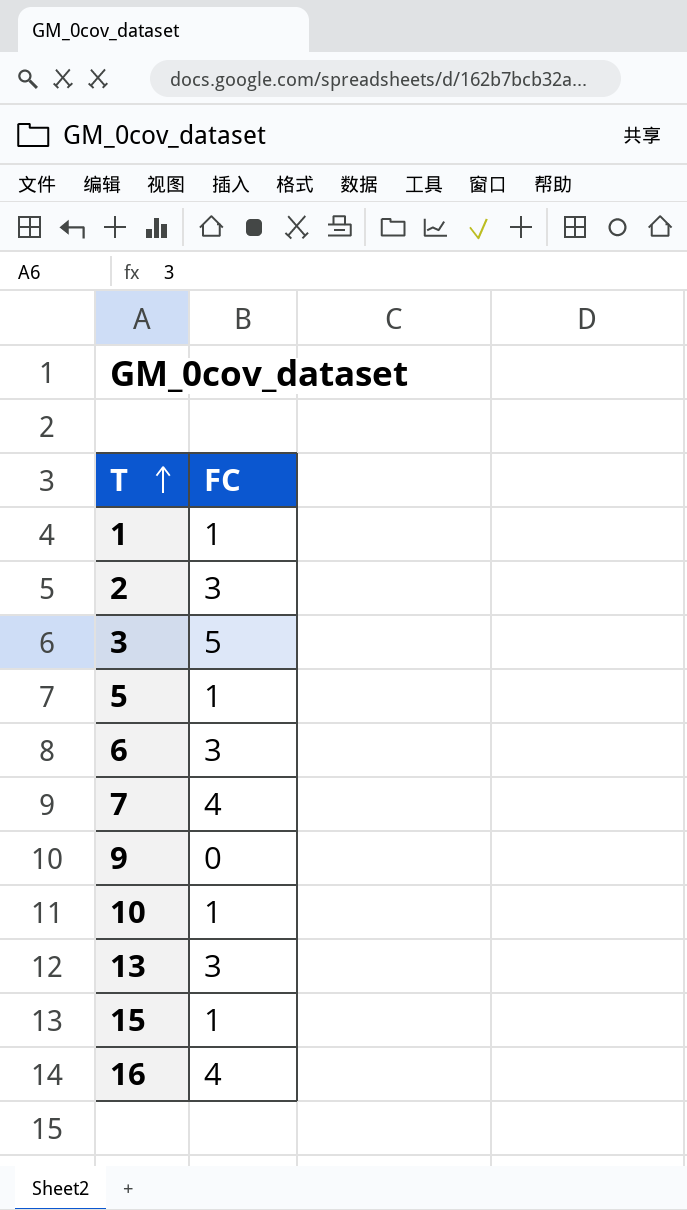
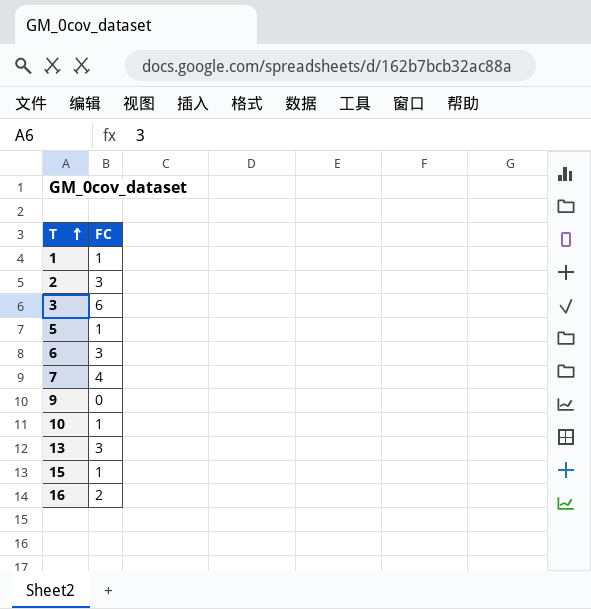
3 | FC: 5 -> 6
16 | FC: 4 -> 2

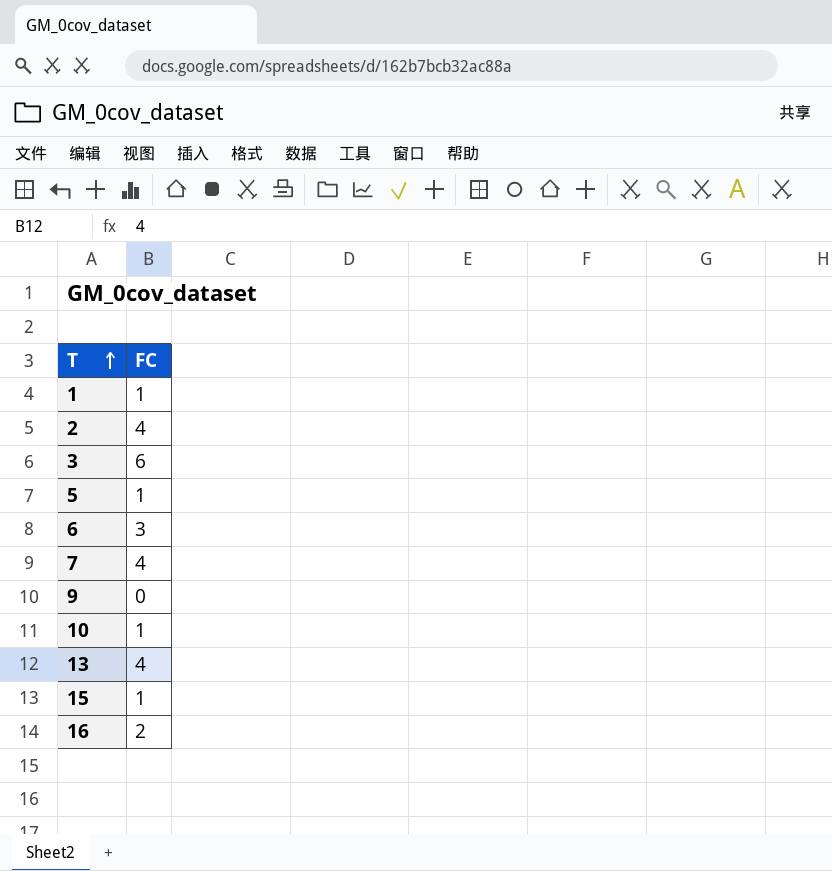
2 | FC: 3 -> 4
13 | FC: 3 -> 4

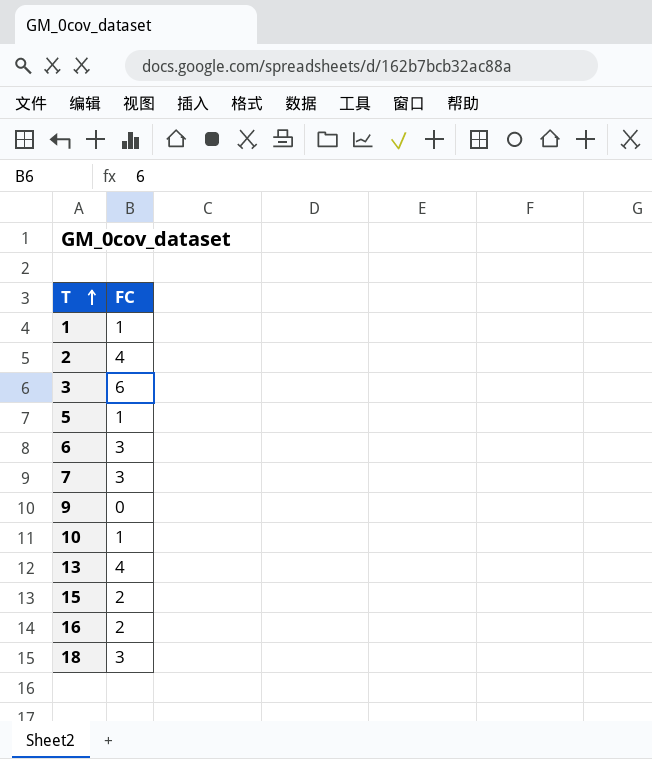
7 | FC: 4 -> 3
15 | FC: 1 -> 2
row 18: none -> 3

